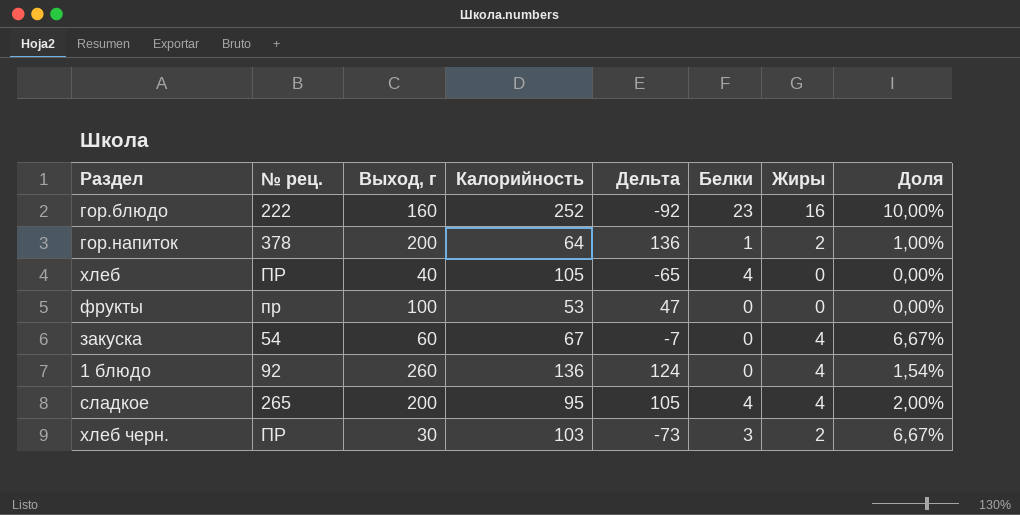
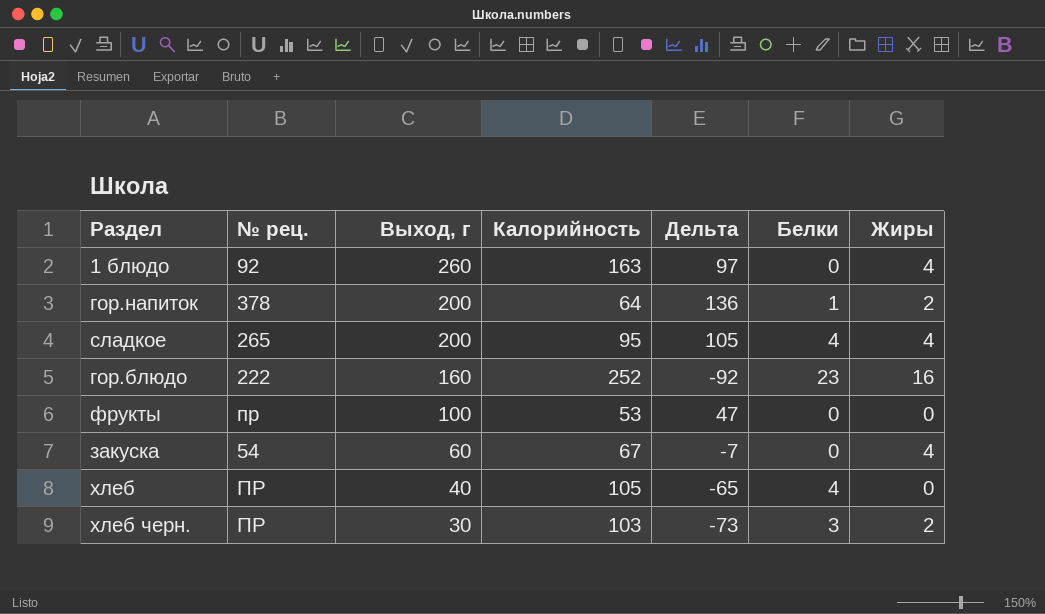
row order: none -> Выход, г descending
column Доля | formula: [Жиры] / [Выход, г] -> none
1 блюдо | Калорийность: 136 -> 163
1 блюдо | Дельта: 124 -> 97

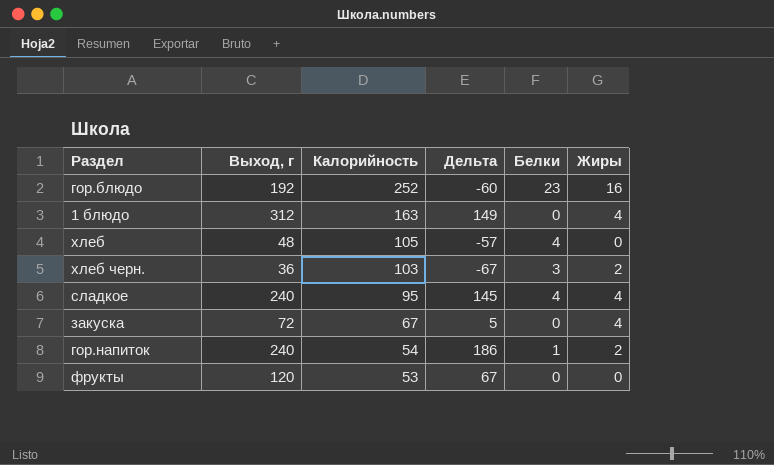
row order: Выход, г descending -> Калорийность descending
column № рец. | position: 2 -> none
гор.блюдо | Выход, г: 160 -> 192
гор.блюдо | Дельта: -92 -> -60
1 блюдо | Выход, г: 260 -> 312
1 блюдо | Дельта: 97 -> 149
хлеб | Выход, г: 40 -> 48
хлеб | Дельта: -65 -> -57
хлеб черн. | Выход, г: 30 -> 36
хлеб черн. | Дельта: -73 -> -67
сладкое | Выход, г: 200 -> 240
сладкое | Дельта: 105 -> 145
закуска | Выход, г: 60 -> 72
закуска | Дельта: -7 -> 5
гор.напиток | Выход, г: 200 -> 240
гор.напиток | Калорийность: 64 -> 54
гор.напиток | Дельта: 136 -> 186
фрукты | Выход, г: 100 -> 120
фрукты | Дельта: 47 -> 67

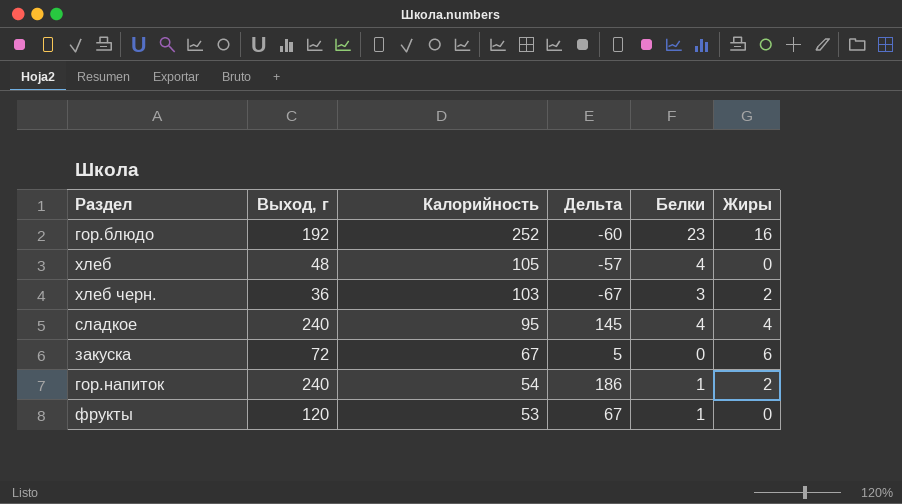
row 1 блюдо: 312 | 163 | 149 | 0 | 4 -> none
закуска | Жиры: 4 -> 6
фрукты | Белки: 0 -> 1

